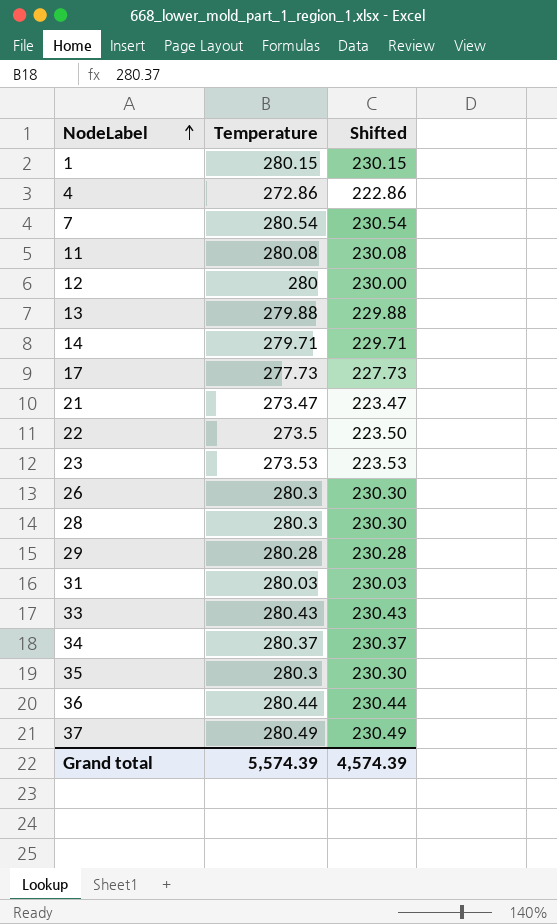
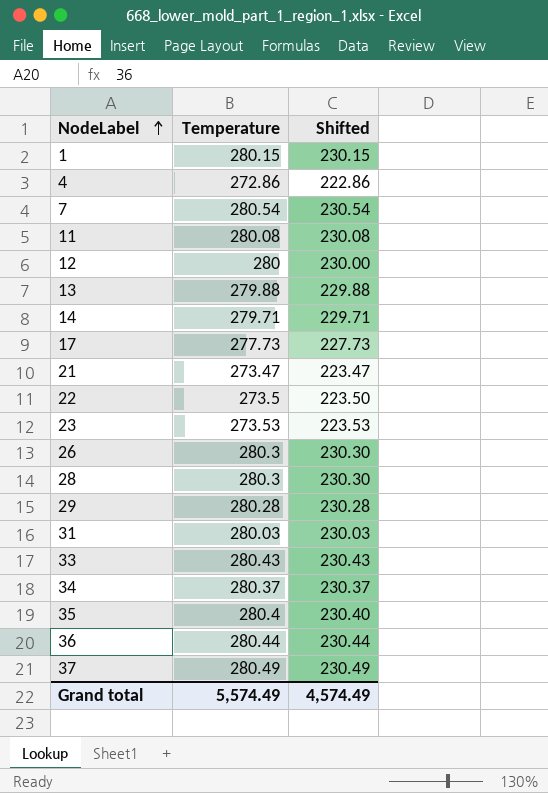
35 | Temperature: 280.3 -> 280.4
35 | Shifted: 230.30 -> 230.40
Grand total | Temperature: 5,574.39 -> 5,574.49
Grand total | Shifted: 4,574.39 -> 4,574.49

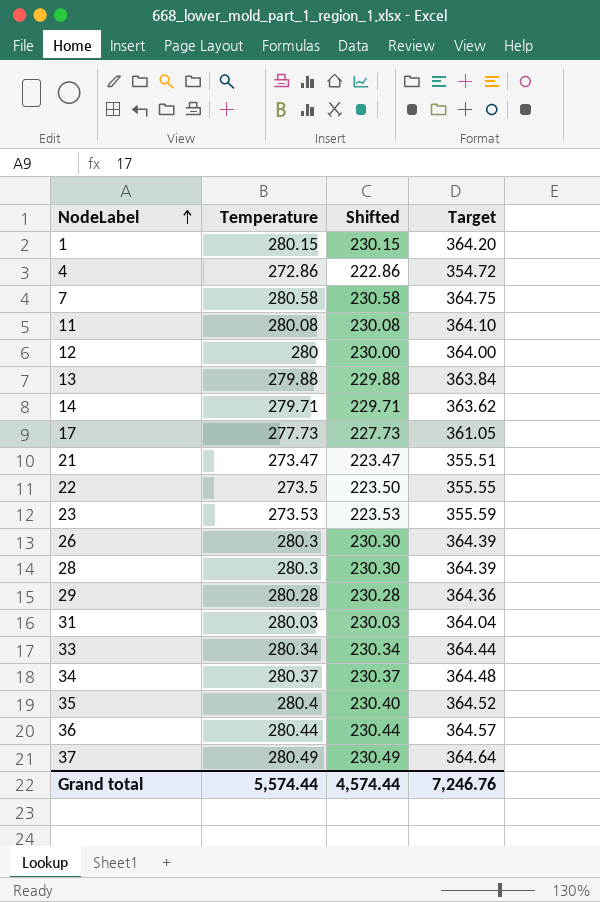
column Target | formula: none -> [Temperature] * 1.3
7 | Temperature: 280.54 -> 280.58
7 | Shifted: 230.54 -> 230.58
33 | Temperature: 280.43 -> 280.34
33 | Shifted: 230.43 -> 230.34
Grand total | Temperature: 5,574.49 -> 5,574.44
Grand total | Shifted: 4,574.49 -> 4,574.44

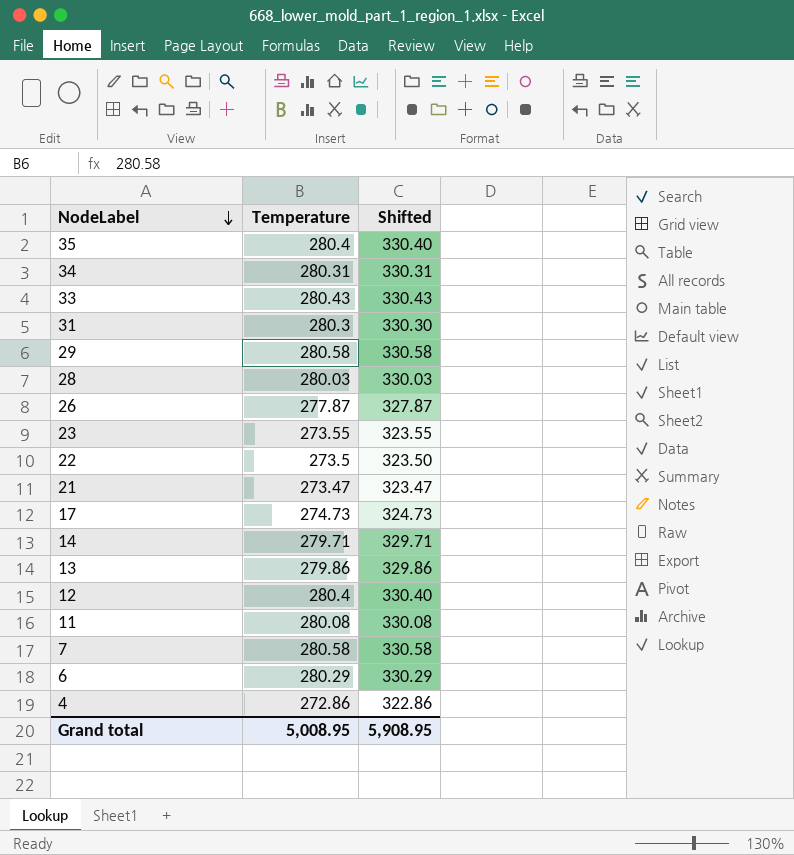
row order: NodeLabel ascending -> NodeLabel descending
column Target | formula: [Temperature] * 1.3 -> none
column Shifted | formula: [Temperature] - 50 -> [Temperature] + 50
row 1: 280.15 | 230.15 | 364.20 -> none
row 36: 280.44 | 230.44 | 364.57 -> none
row 37: 280.49 | 230.49 | 364.64 -> none
34 | Temperature: 280.37 -> 280.31
33 | Temperature: 280.34 -> 280.43
31 | Temperature: 280.03 -> 280.3
29 | Temperature: 280.28 -> 280.58
28 | Temperature: 280.3 -> 280.03
26 | Temperature: 280.3 -> 277.87
23 | Temperature: 273.53 -> 273.55
17 | Temperature: 277.73 -> 274.73
13 | Temperature: 279.88 -> 279.86
12 | Temperature: 280 -> 280.4
row 6: none -> 280.29 | 330.29
Grand total | Temperature: 5,574.44 -> 5,008.95
Grand total | Shifted: 4,574.44 -> 5,908.95

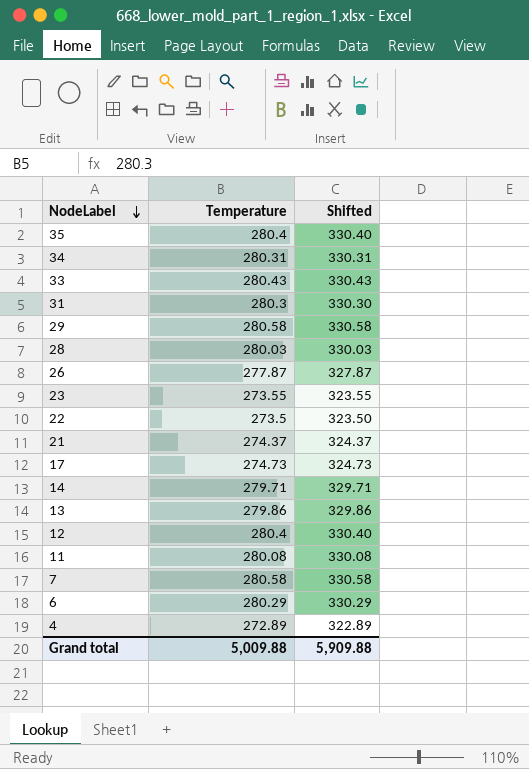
21 | Temperature: 273.47 -> 274.37
21 | Shifted: 323.47 -> 324.37
4 | Temperature: 272.86 -> 272.89
4 | Shifted: 322.86 -> 322.89
Grand total | Temperature: 5,008.95 -> 5,009.88
Grand total | Shifted: 5,908.95 -> 5,909.88

